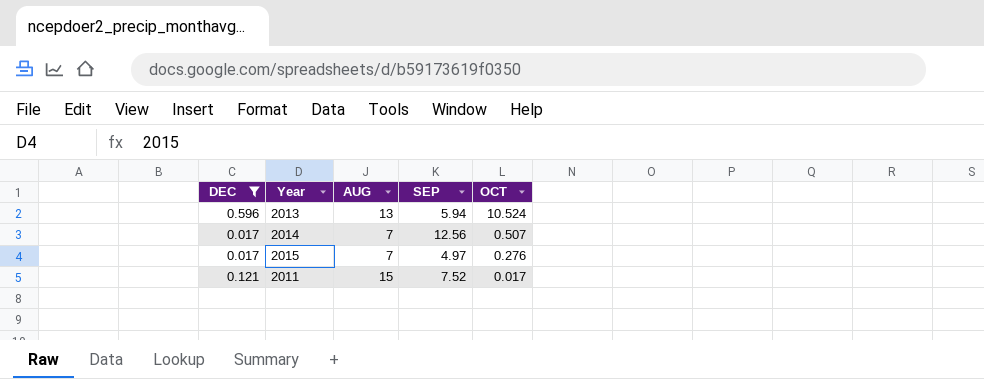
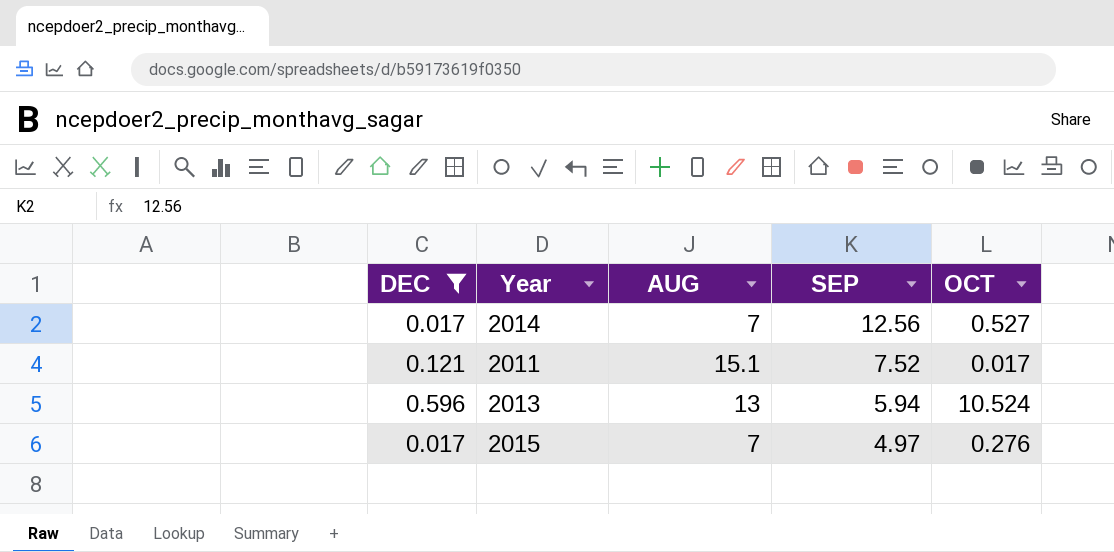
row order: OCT descending -> SEP descending
2014 | OCT: 0.507 -> 0.527
2011 | AUG: 15 -> 15.1

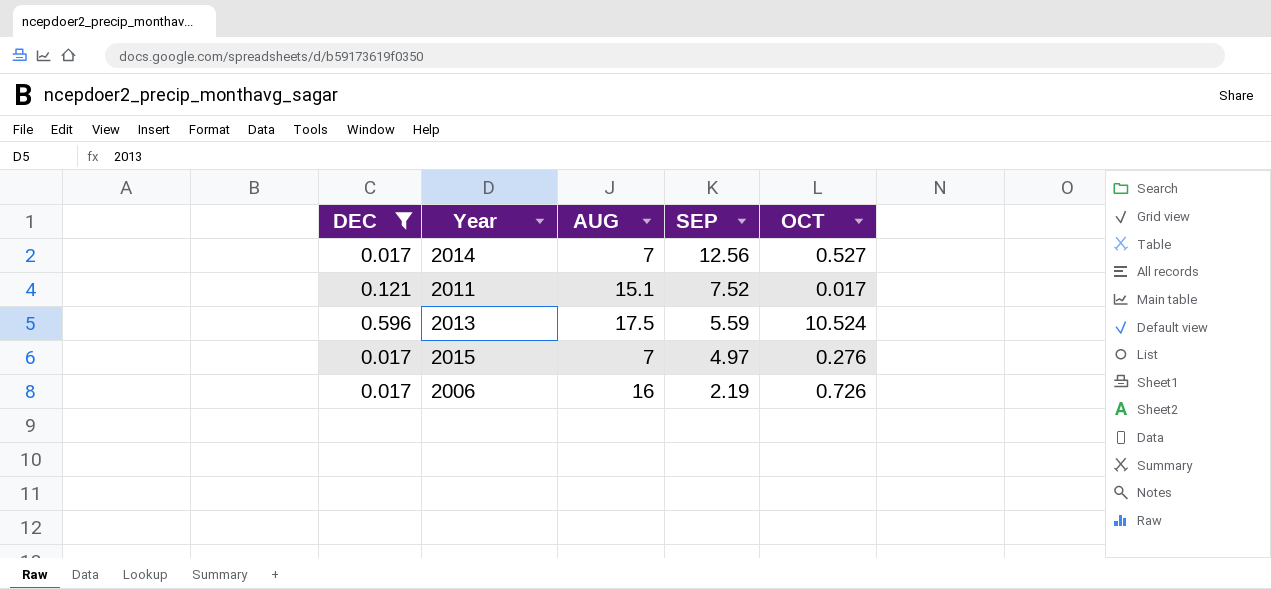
2013 | AUG: 13 -> 17.5
2013 | SEP: 5.94 -> 5.59
row 2006: none -> 0.017 | 16 | 2.19 | 0.726

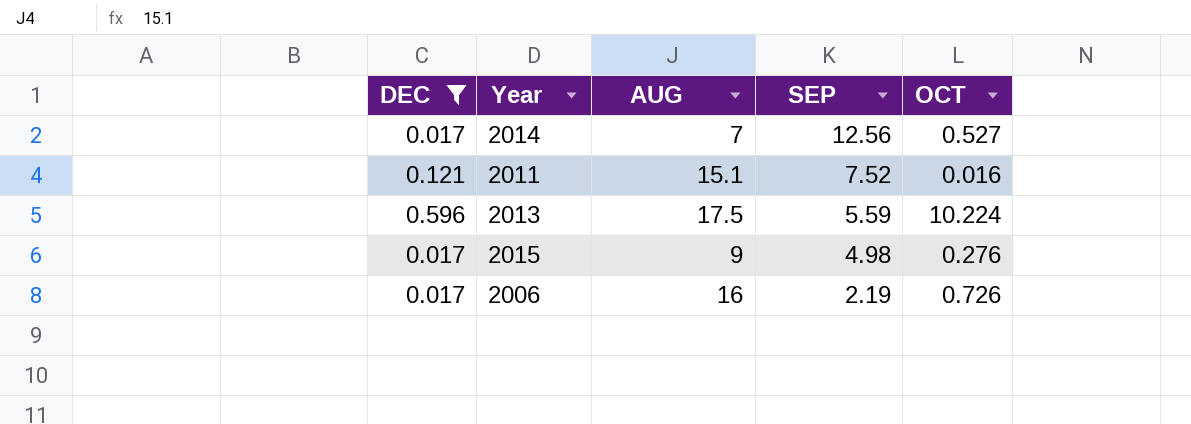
2011 | OCT: 0.017 -> 0.016
2013 | OCT: 10.524 -> 10.224
2015 | AUG: 7 -> 9
2015 | SEP: 4.97 -> 4.98

